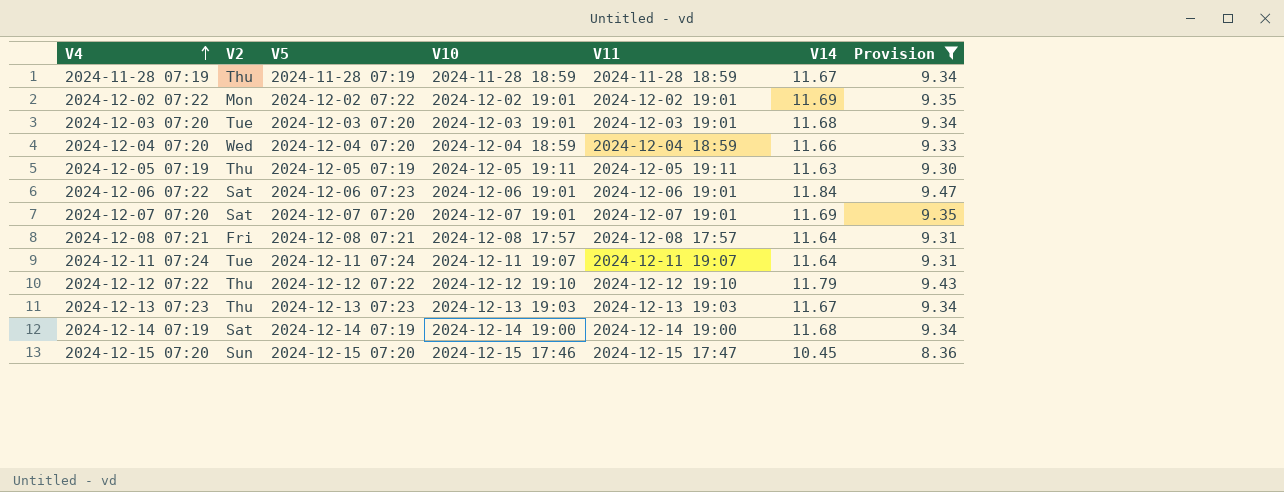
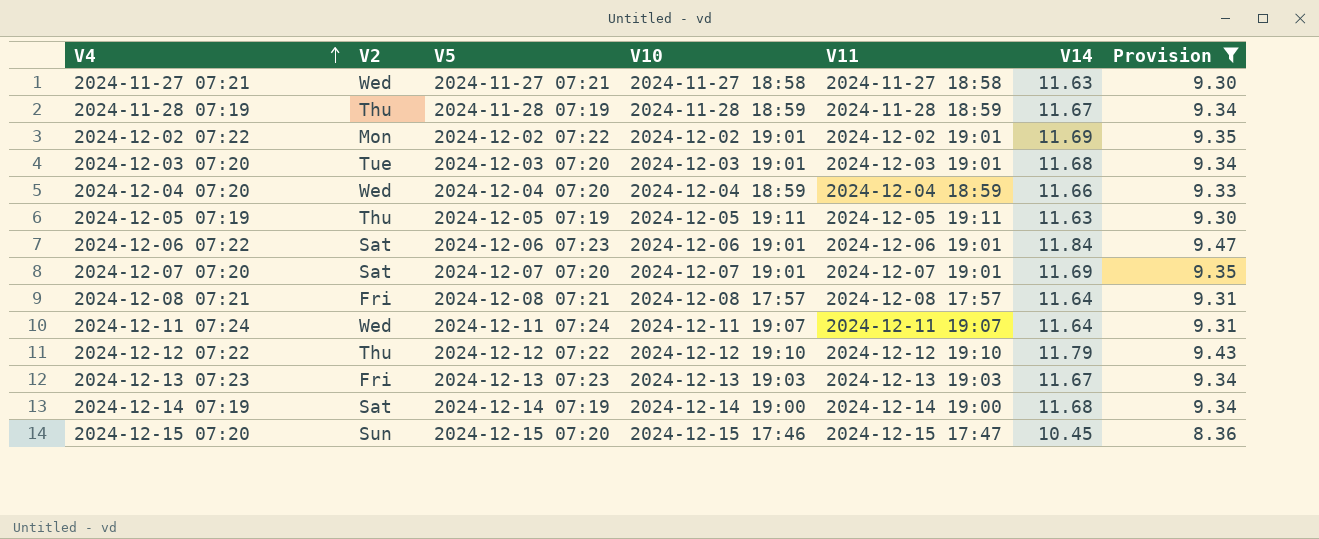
row 2024-11-27 07:21: none -> Wed | 2024-11-27 07:21 | 2024-11-27 18:58 | 2024-11-27 18:58 | 11.63 | 9.30
2024-12-11 07:24 | V2: Tue -> Wed
2024-12-13 07:23 | V2: Thu -> Fri

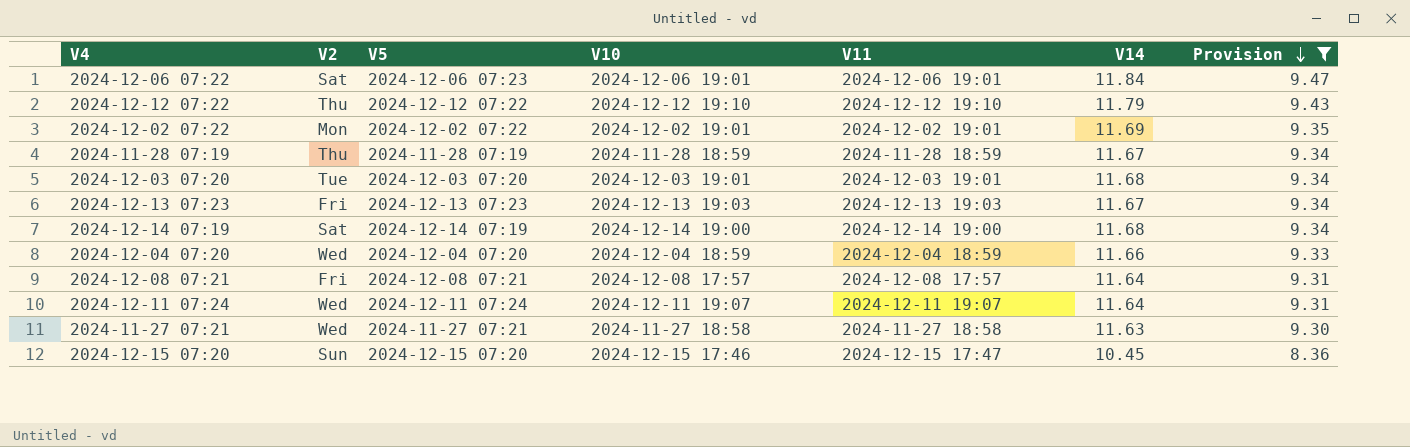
row order: V4 ascending -> Provision descending
row 2024-12-05 07:19: Thu | 2024-12-05 07:19 | 2024-12-05 19:11 | 2024-12-05 19:11 | 11.63 | 9.30 -> none
row 2024-12-07 07:20: Sat | 2024-12-07 07:20 | 2024-12-07 19:01 | 2024-12-07 19:01 | 11.69 | 9.35 -> none

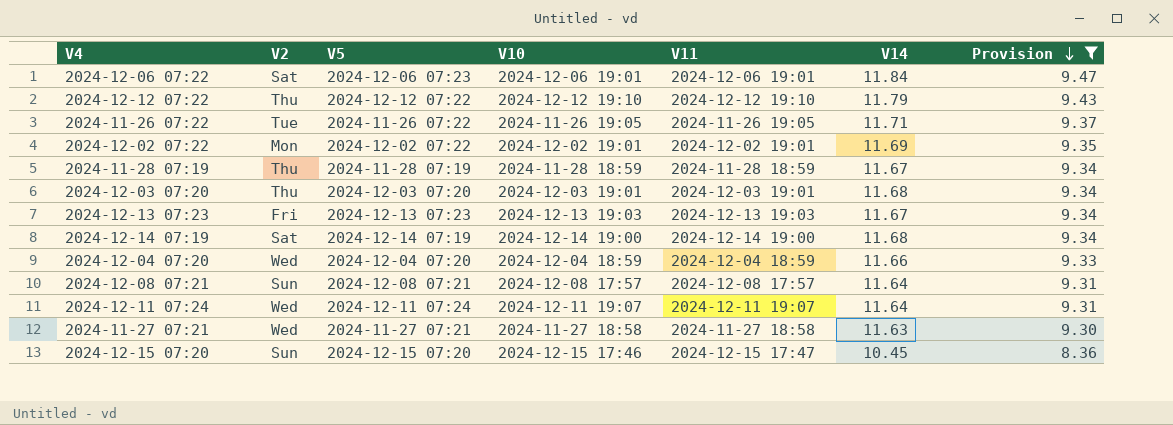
row 2024-11-26 07:22: none -> Tue | 2024-11-26 07:22 | 2024-11-26 19:05 | 2024-11-26 19:05 | 11.71 | 9.37
2024-12-03 07:20 | V2: Tue -> Thu
2024-12-08 07:21 | V2: Fri -> Sun

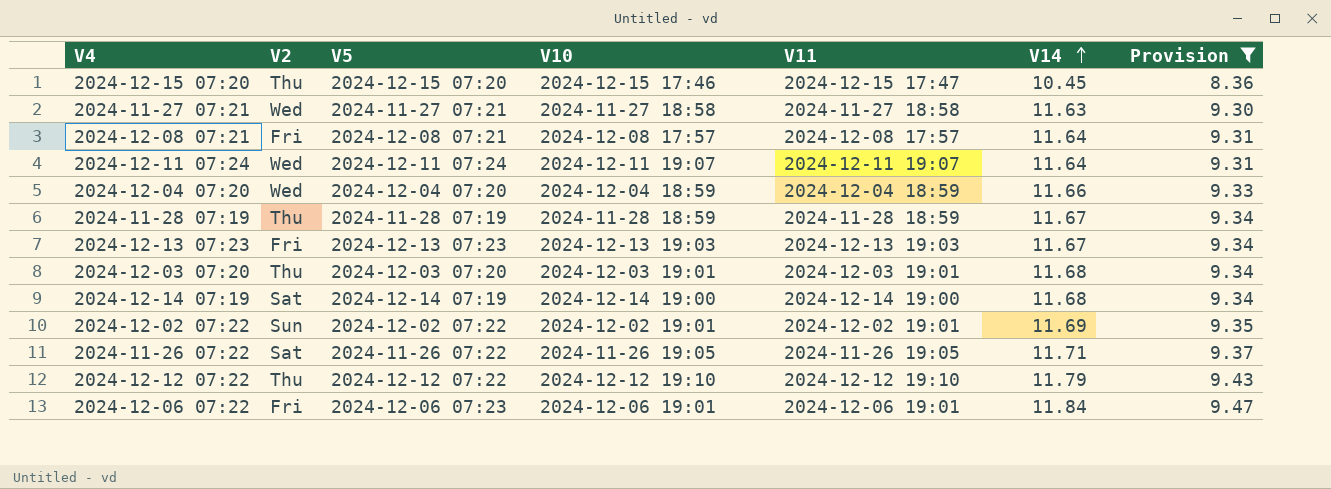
row order: Provision descending -> V14 ascending
2024-12-15 07:20 | V2: Sun -> Thu
2024-12-08 07:21 | V2: Sun -> Fri
2024-12-02 07:22 | V2: Mon -> Sun
2024-11-26 07:22 | V2: Tue -> Sat
2024-12-06 07:22 | V2: Sat -> Fri

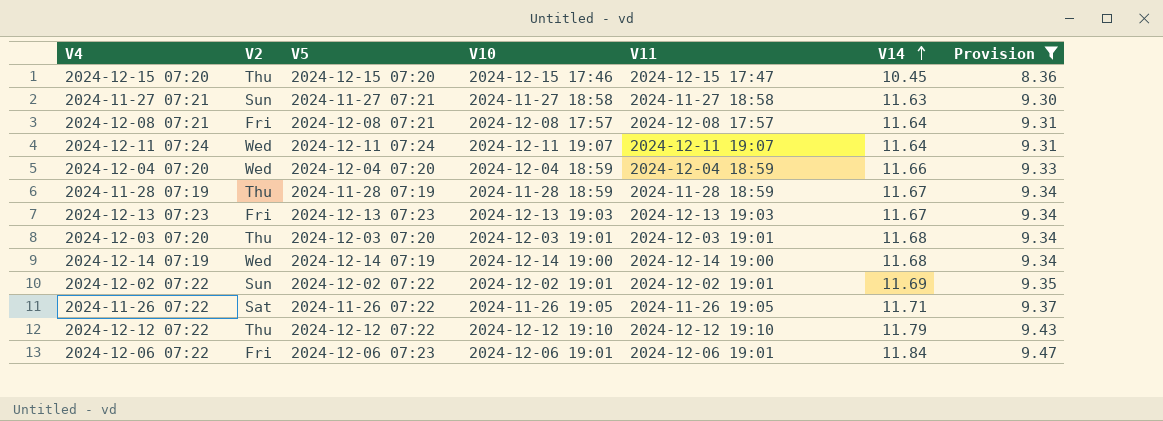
2024-11-27 07:21 | V2: Wed -> Sun
2024-12-14 07:19 | V2: Sat -> Wed

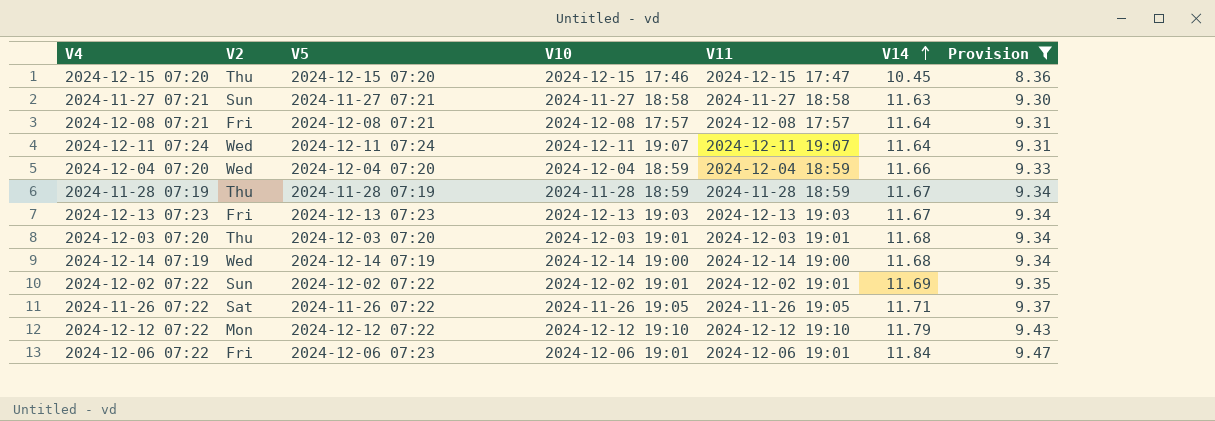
2024-12-12 07:22 | V2: Thu -> Mon

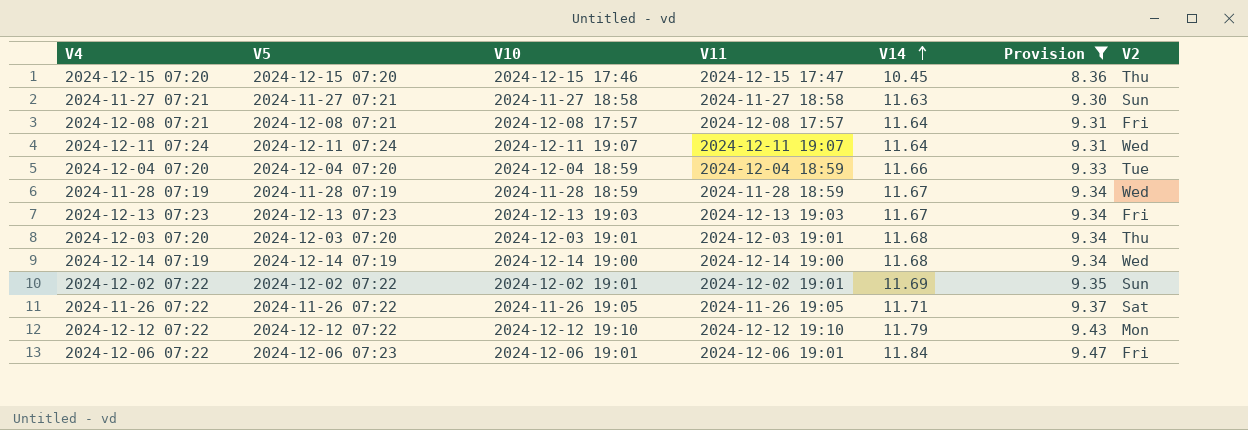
column V2 | position: 2 -> 7
2024-12-04 07:20 | V2: Wed -> Tue
2024-11-28 07:19 | V2: Thu -> Wed

